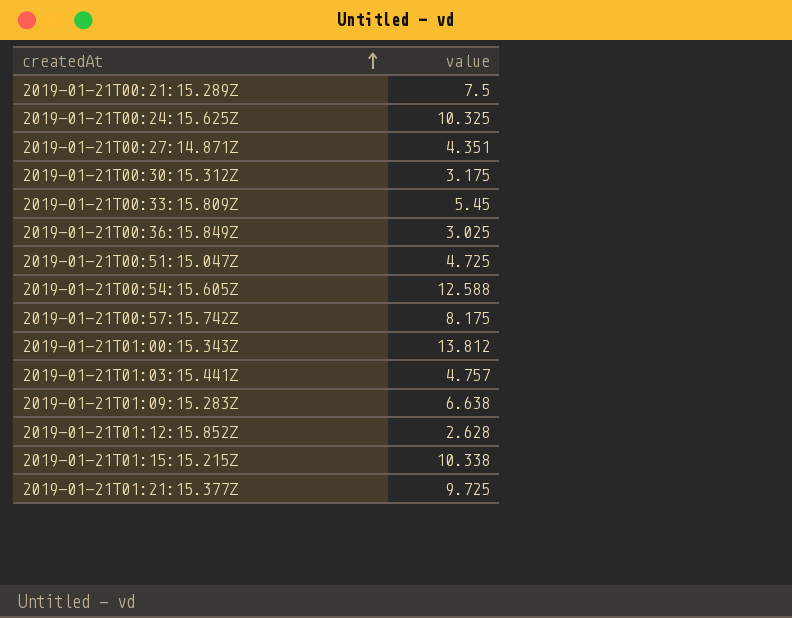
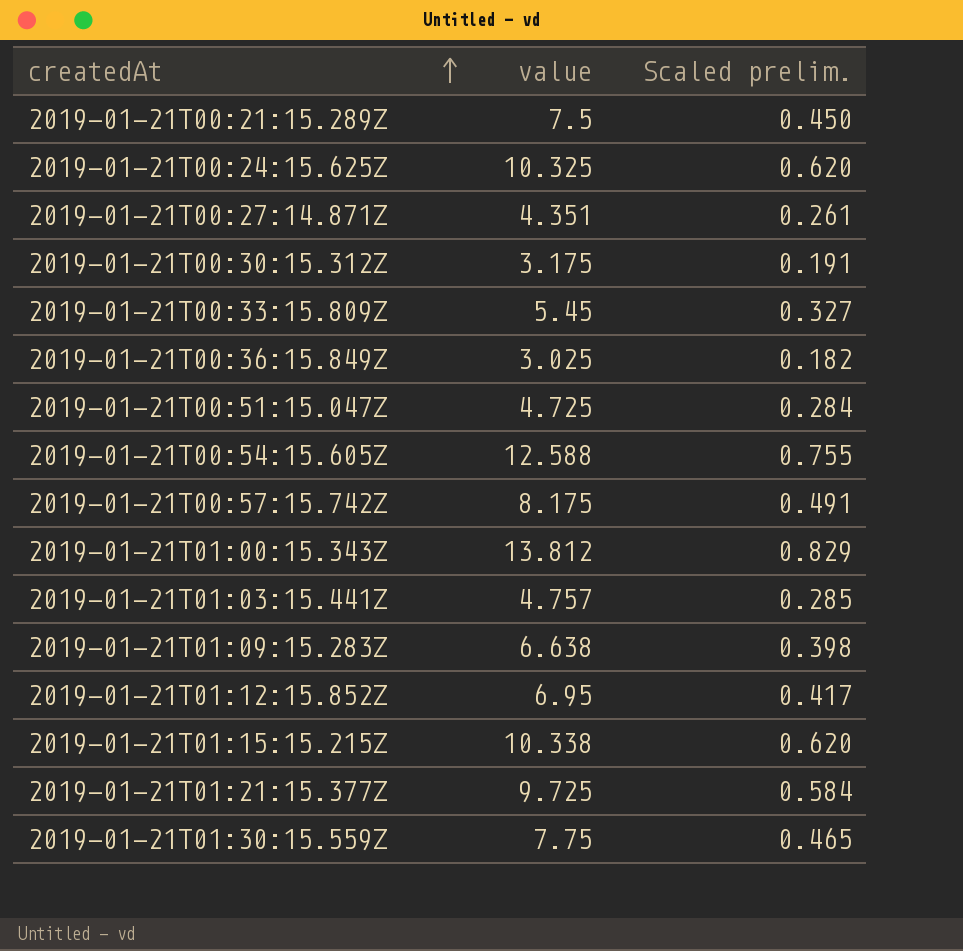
column Scaled prelim. | formula: none -> [value] * 0.06
2019-01-21T01:12:15.852Z | value: 2.628 -> 6.95
row 2019-01-21T01:30:15.559Z: none -> 7.75 | 0.465

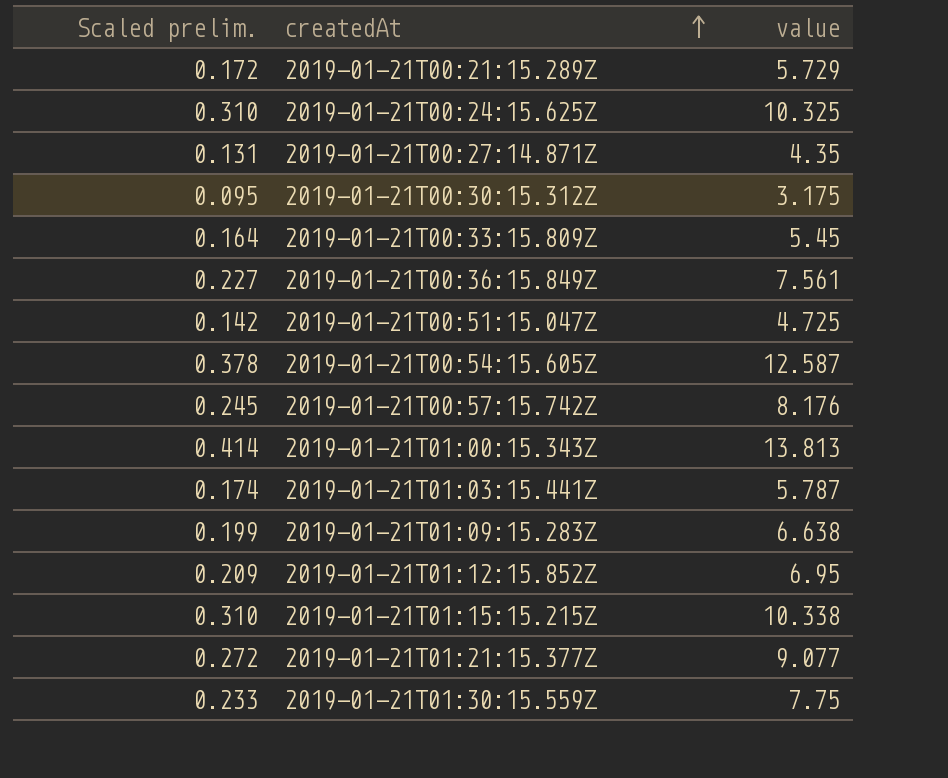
column Scaled prelim. | formula: [value] * 0.06 -> [value] * 0.03
column Scaled prelim. | position: 3 -> 1
2019-01-21T00:21:15.289Z | value: 7.5 -> 5.729
2019-01-21T00:27:14.871Z | value: 4.351 -> 4.35
2019-01-21T00:36:15.849Z | value: 3.025 -> 7.561
2019-01-21T00:54:15.605Z | value: 12.588 -> 12.587
2019-01-21T00:57:15.742Z | value: 8.175 -> 8.176
2019-01-21T01:00:15.343Z | value: 13.812 -> 13.813
2019-01-21T01:03:15.441Z | value: 4.757 -> 5.787
2019-01-21T01:21:15.377Z | value: 9.725 -> 9.077

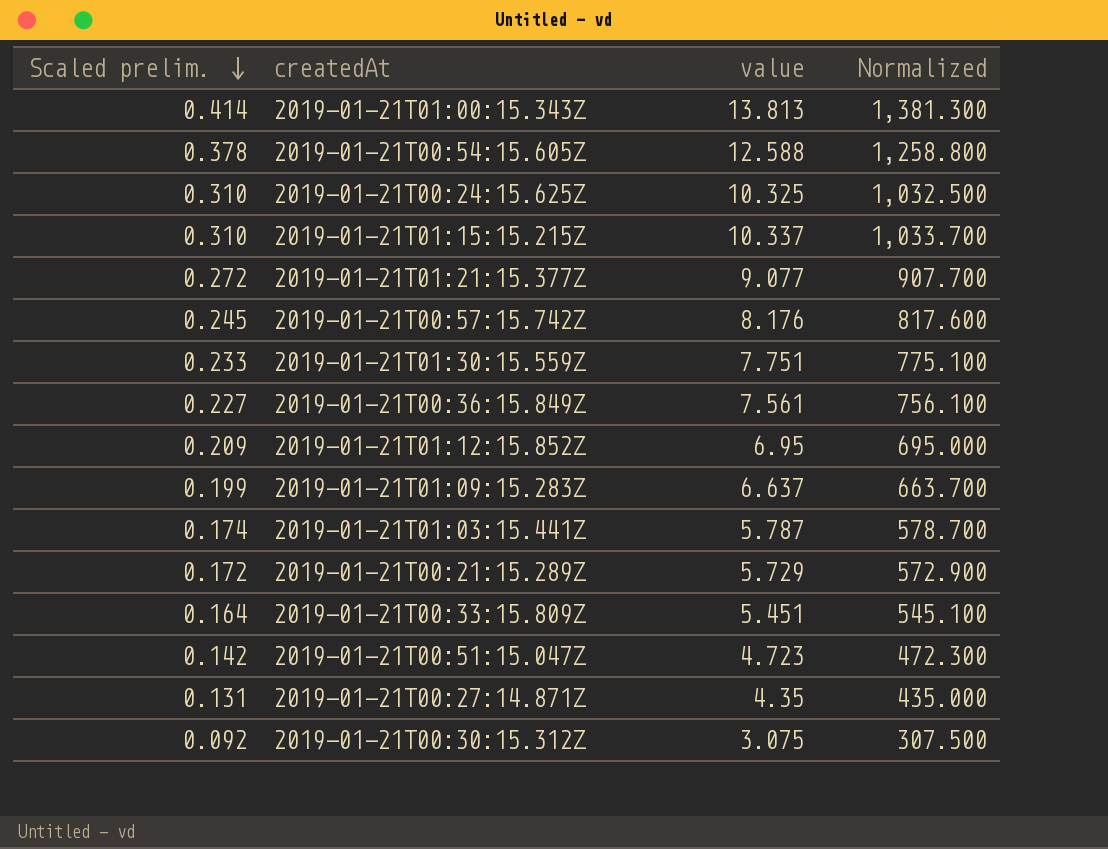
row order: createdAt ascending -> Scaled prelim. descending
column Normalized | formula: none -> [value] * 100
2019-01-21T00:54:15.605Z | value: 12.587 -> 12.588
2019-01-21T01:15:15.215Z | value: 10.338 -> 10.337
2019-01-21T01:30:15.559Z | value: 7.75 -> 7.751
2019-01-21T01:09:15.283Z | value: 6.638 -> 6.637
2019-01-21T00:33:15.809Z | value: 5.45 -> 5.451
2019-01-21T00:51:15.047Z | value: 4.725 -> 4.723
2019-01-21T00:30:15.312Z | Scaled prelim.: 0.095 -> 0.092
2019-01-21T00:30:15.312Z | value: 3.175 -> 3.075

